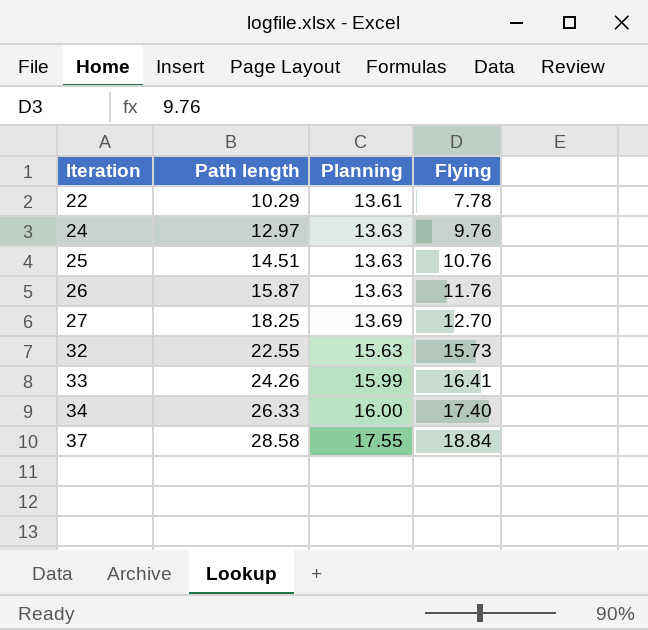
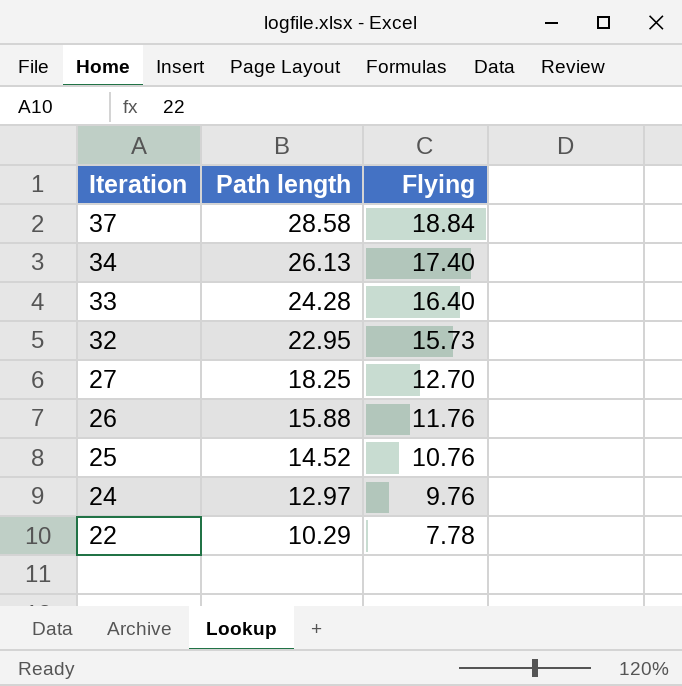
row order: Iteration ascending -> Iteration descending
column Planning | position: 3 -> none
34 | Path length: 26.33 -> 26.13
33 | Path length: 24.26 -> 24.28
33 | Flying: 16.41 -> 16.40
32 | Path length: 22.55 -> 22.95
26 | Path length: 15.87 -> 15.88
25 | Path length: 14.51 -> 14.52

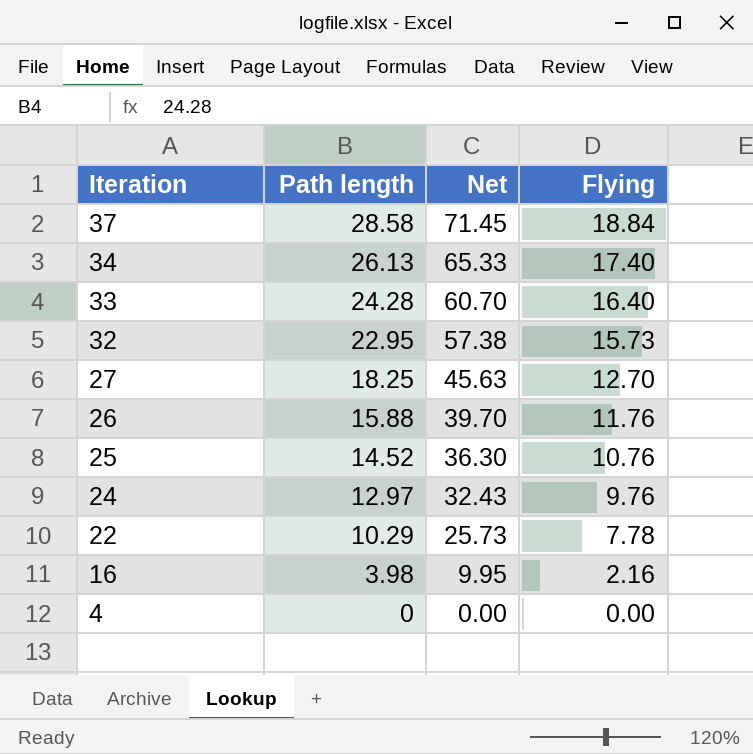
column Net | formula: none -> [Path length] * 2.5
row 16: none -> 3.98 | 9.95 | 2.16
row 4: none -> 0 | 0.00 | 0.00

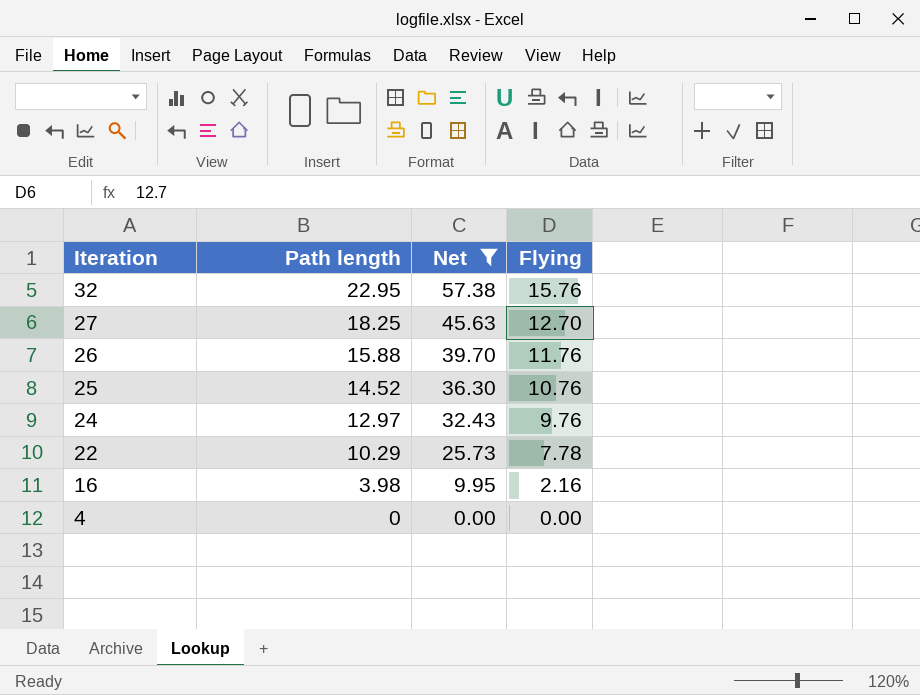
filter: none -> Net <= 57.38
32 | Flying: 15.73 -> 15.76

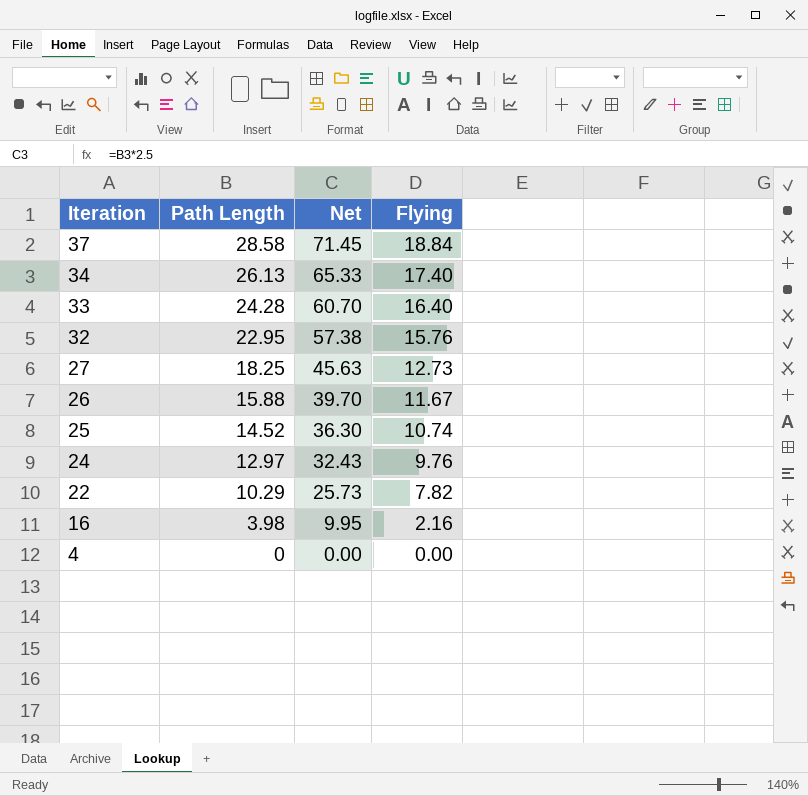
filter: Net <= 57.38 -> none
column name: Path length -> Path Length
27 | Flying: 12.70 -> 12.73
26 | Flying: 11.76 -> 11.67
25 | Flying: 10.76 -> 10.74
22 | Flying: 7.78 -> 7.82

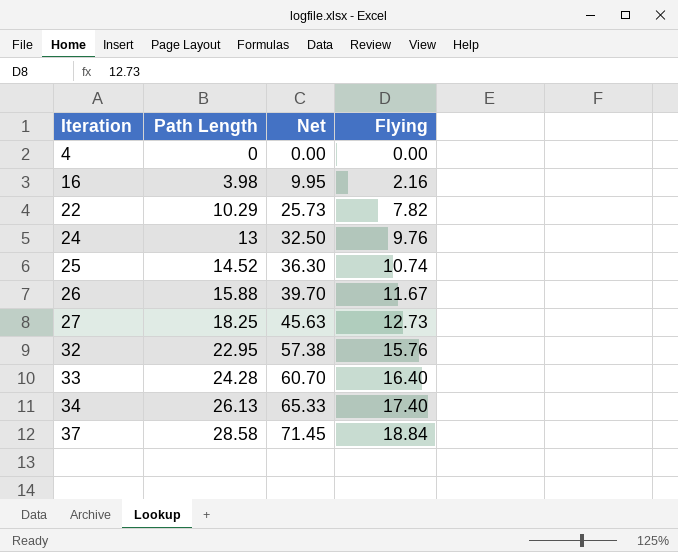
row order: Iteration descending -> Iteration ascending
24 | Path Length: 12.97 -> 13
24 | Net: 32.43 -> 32.50

